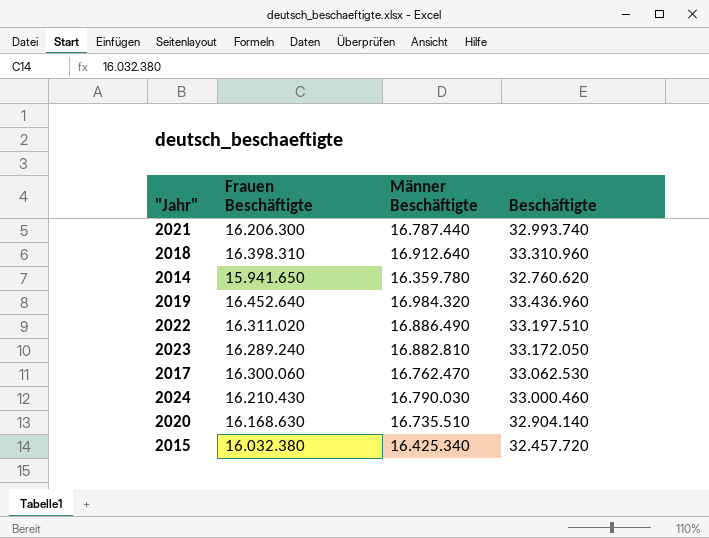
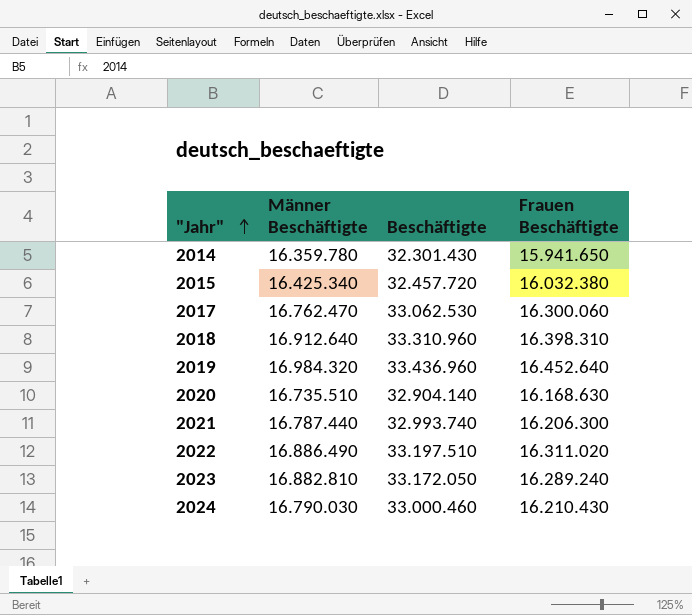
row order: none -> "Jahr" ascending
column Frauen Beschäftigte | position: 2 -> 4
2014 | Beschäftigte: 32.760.620 -> 32.301.430

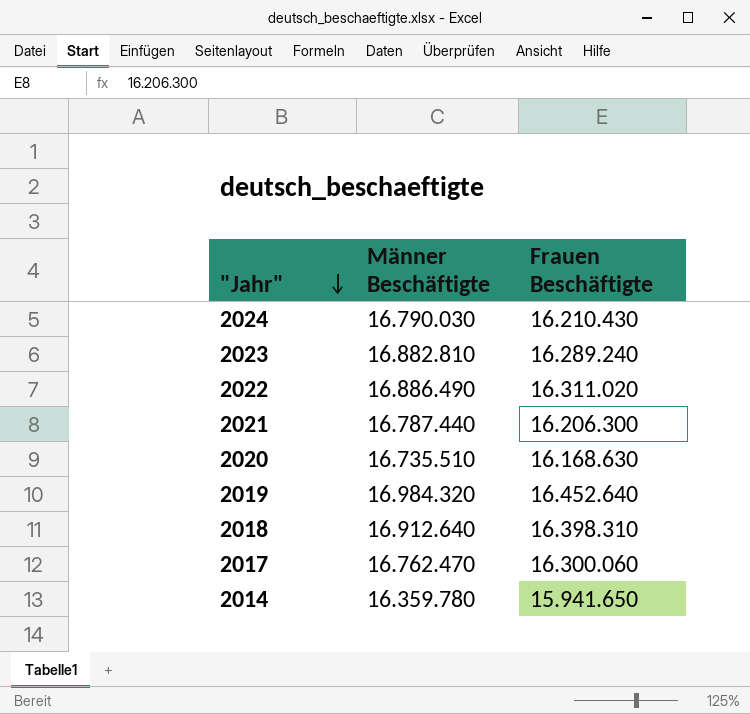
row order: "Jahr" ascending -> "Jahr" descending
column Beschäftigte | position: 3 -> none
row 2015: 16.425.340 | 32.457.720 | 16.032.380 -> none

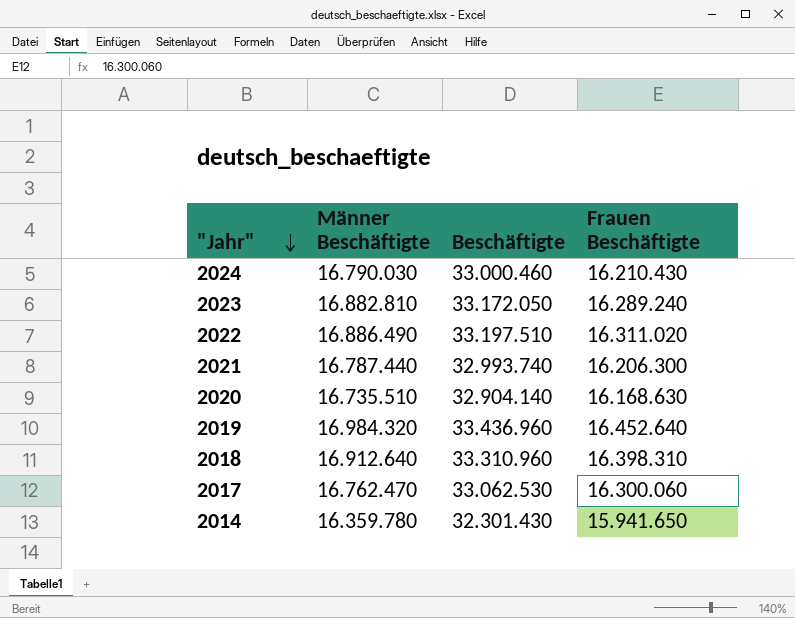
column Beschäftigte | position: none -> 3

